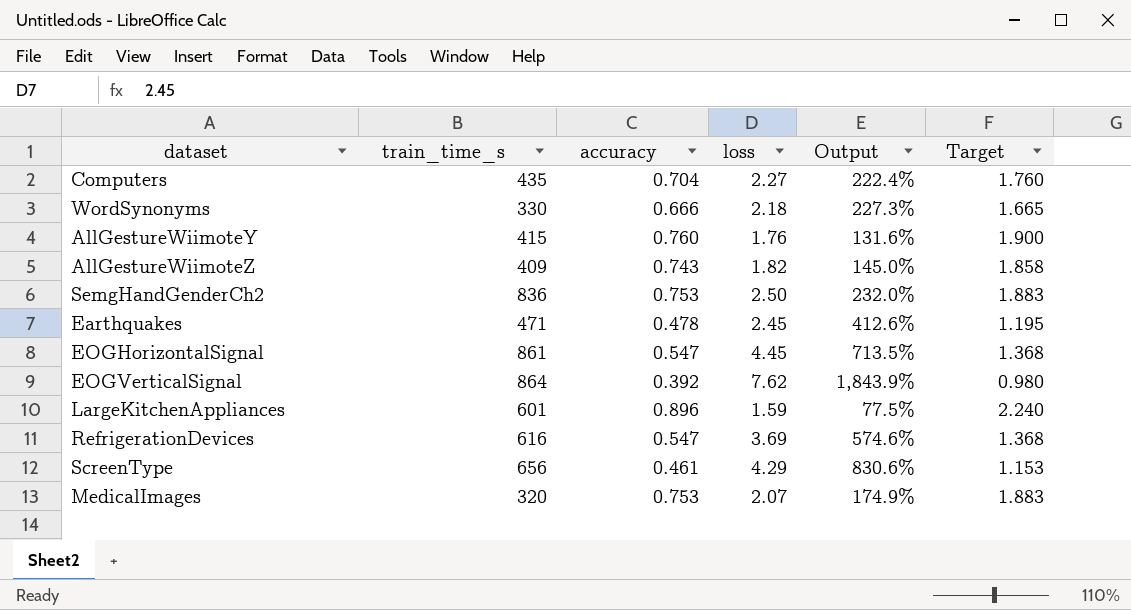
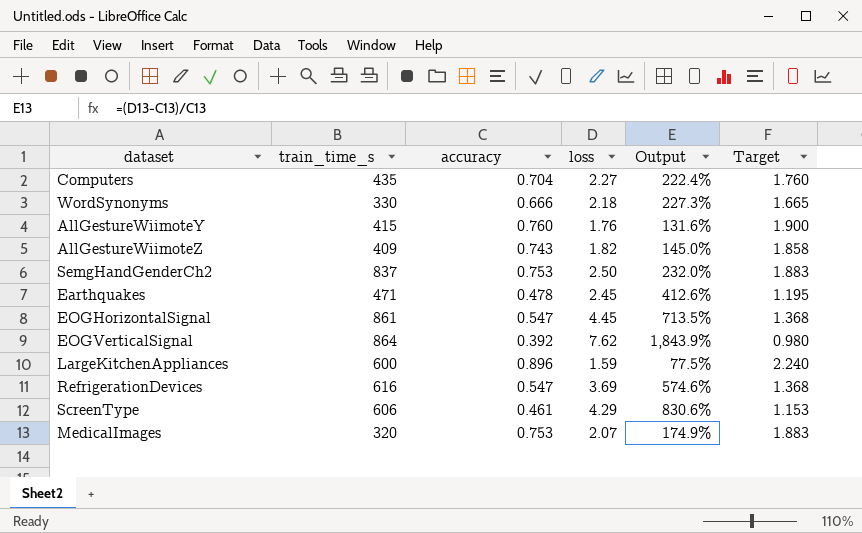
SemgHandGenderCh2 | train_time_s: 836 -> 837
LargeKitchenAppliances | train_time_s: 601 -> 600
ScreenType | train_time_s: 656 -> 606

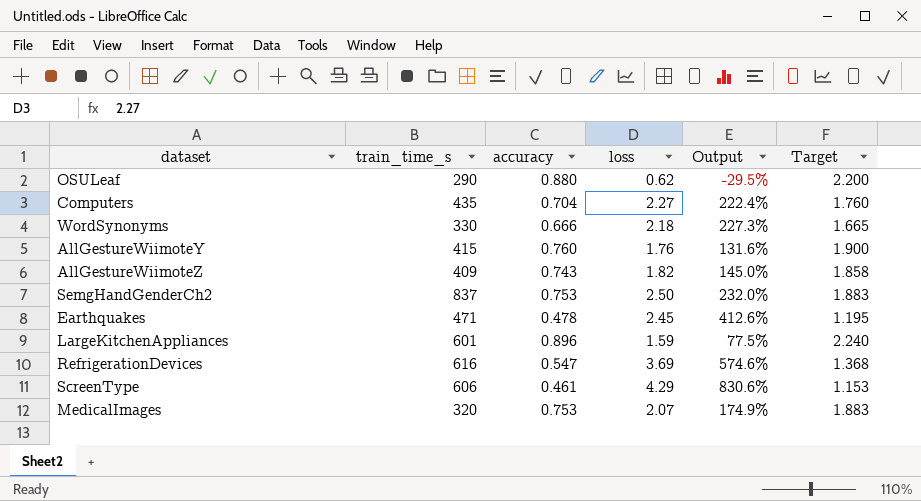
row EOGHorizontalSignal: 861 | 0.547 | 4.45 | 713.5% | 1.368 -> none
row EOGVerticalSignal: 864 | 0.392 | 7.62 | 1,843.9% | 0.980 -> none
row OSULeaf: none -> 290 | 0.880 | 0.62 | -29.5% | 2.200
LargeKitchenAppliances | train_time_s: 600 -> 601

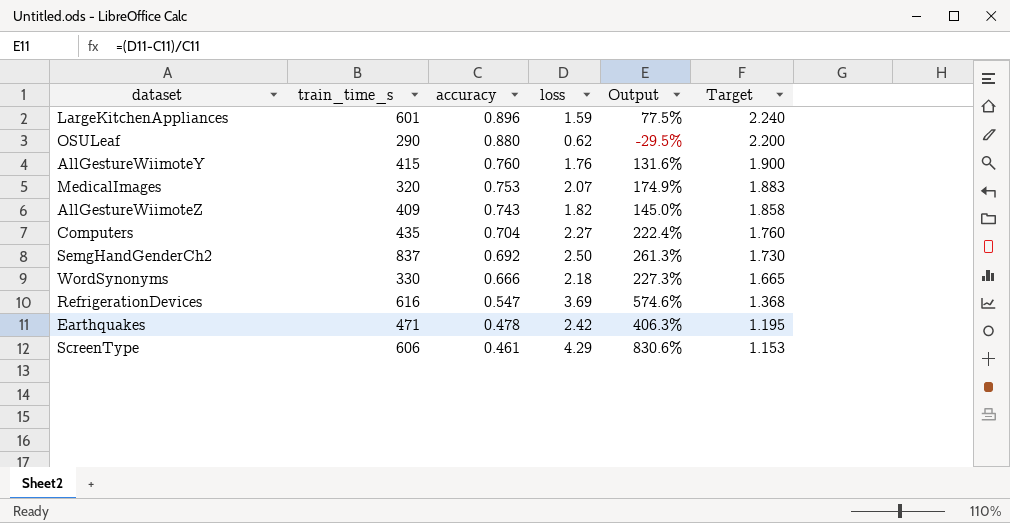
row order: none -> accuracy descending
SemgHandGenderCh2 | accuracy: 0.753 -> 0.692
SemgHandGenderCh2 | Output: 232.0% -> 261.3%
SemgHandGenderCh2 | Target: 1.883 -> 1.730
Earthquakes | loss: 2.45 -> 2.42
Earthquakes | Output: 412.6% -> 406.3%

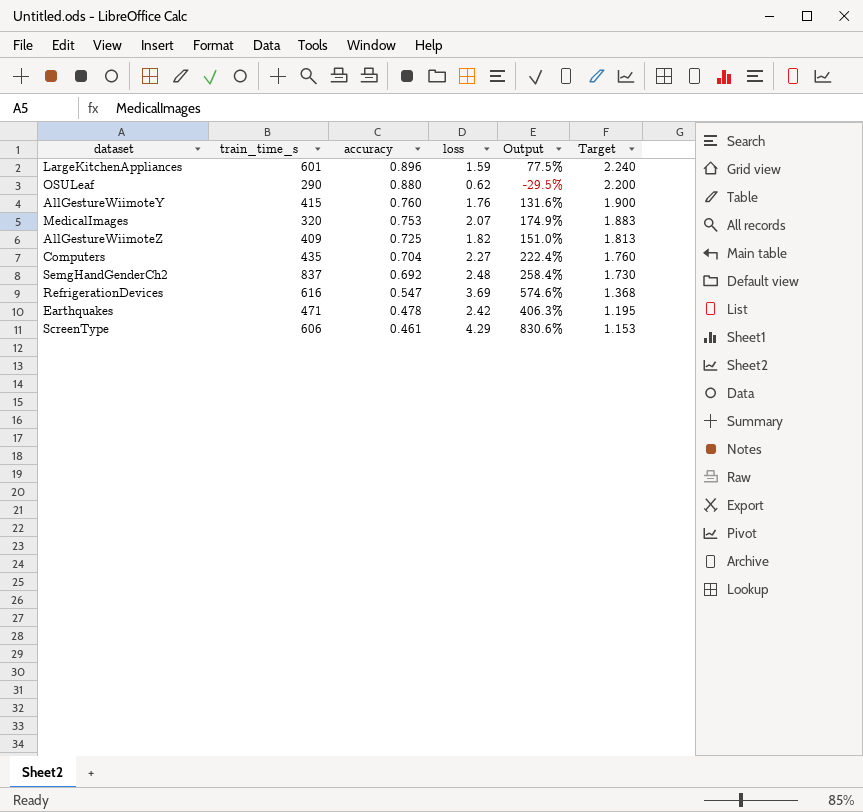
row WordSynonyms: 330 | 0.666 | 2.18 | 227.3% | 1.665 -> none
AllGestureWiimoteZ | accuracy: 0.743 -> 0.725
AllGestureWiimoteZ | Output: 145.0% -> 151.0%
AllGestureWiimoteZ | Target: 1.858 -> 1.813
SemgHandGenderCh2 | loss: 2.50 -> 2.48
SemgHandGenderCh2 | Output: 261.3% -> 258.4%

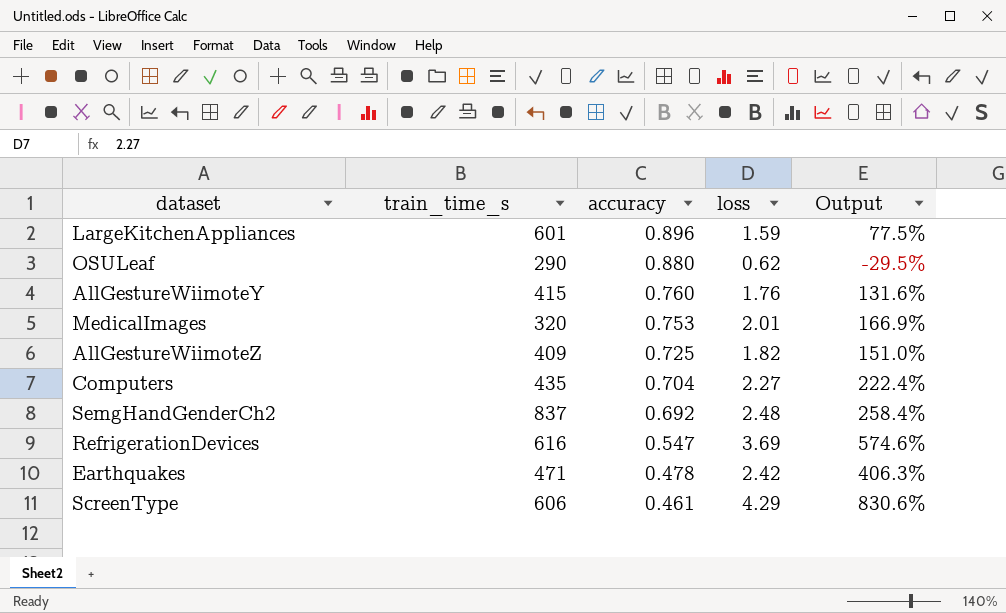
column Target | formula: [accuracy] * 2.5 -> none
MedicalImages | loss: 2.07 -> 2.01
MedicalImages | Output: 174.9% -> 166.9%

